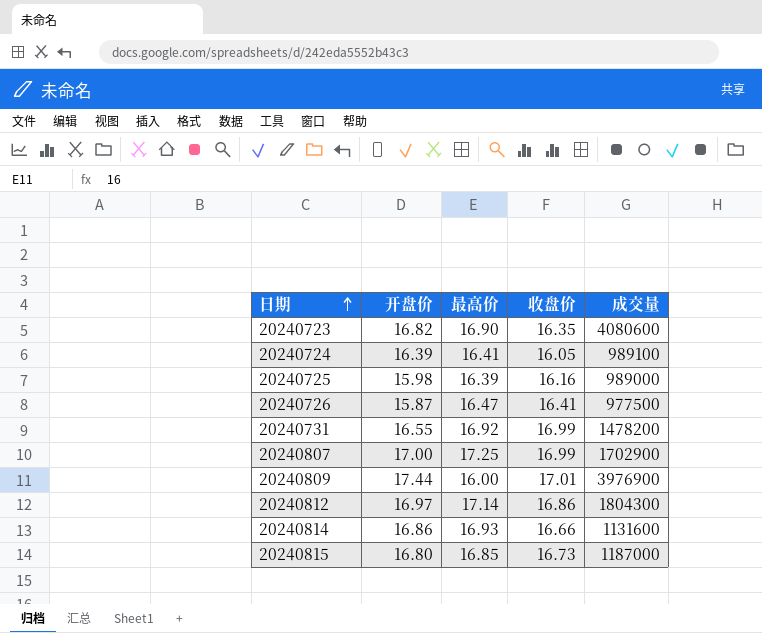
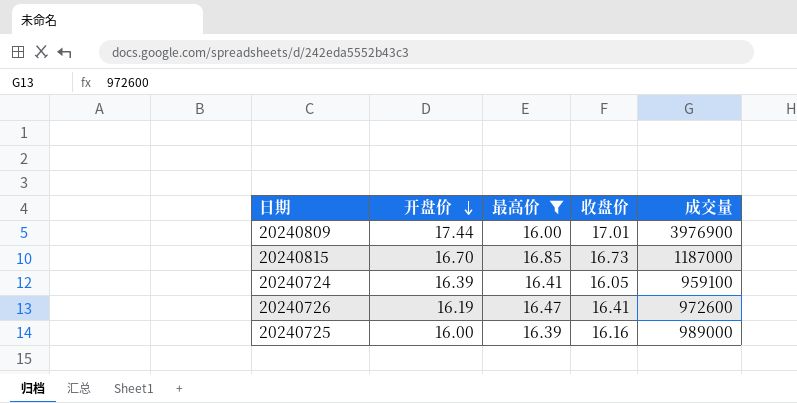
filter: none -> 最高价 <= 16.85
row order: 日期 ascending -> 开盘价 descending
20240815 | 开盘价: 16.80 -> 16.70
20240724 | 成交量: 989100 -> 959100
20240726 | 开盘价: 15.87 -> 16.19
20240726 | 成交量: 977500 -> 972600
20240725 | 开盘价: 15.98 -> 16.00

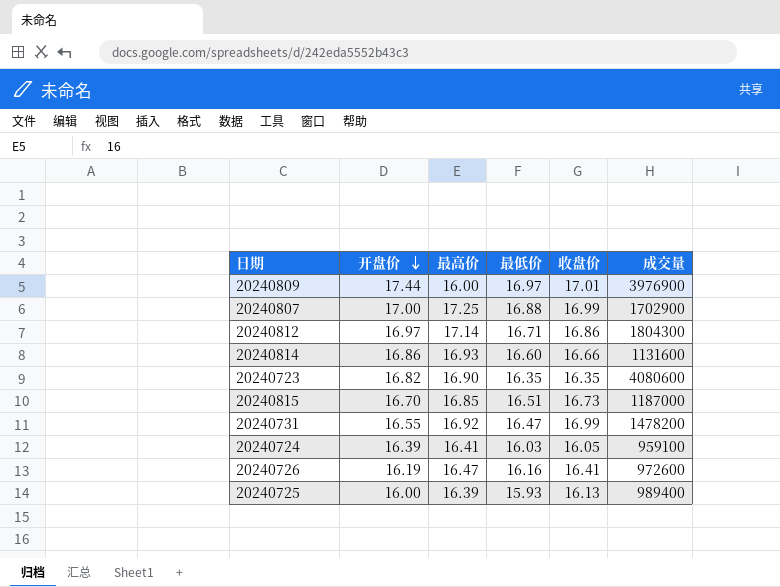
filter: 最高价 <= 16.85 -> none
column 最低价 | position: none -> 4
20240725 | 收盘价: 16.16 -> 16.13
20240725 | 成交量: 989000 -> 989400

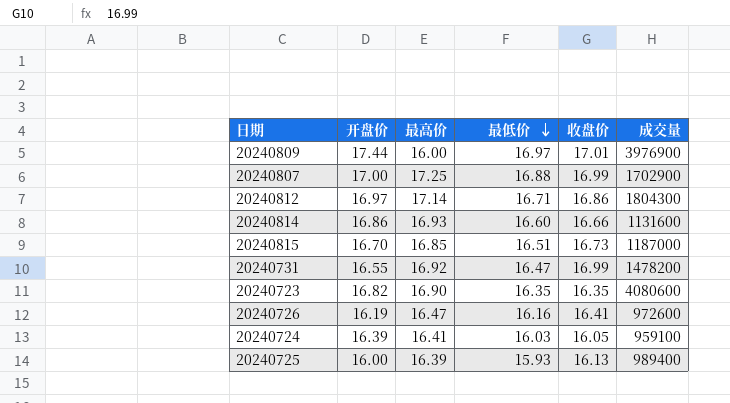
row order: 开盘价 descending -> 最低价 descending

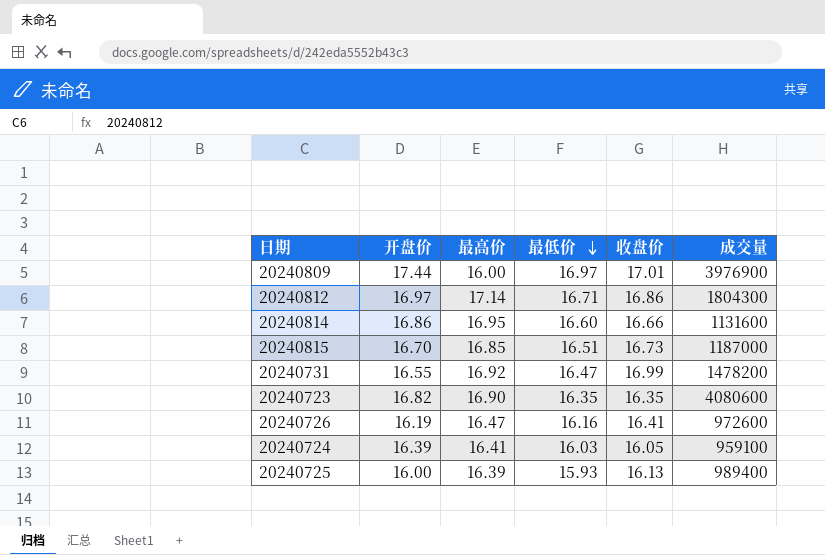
row 20240807: 17.00 | 17.25 | 16.88 | 16.99 | 1702900 -> none
20240814 | 最高价: 16.93 -> 16.95

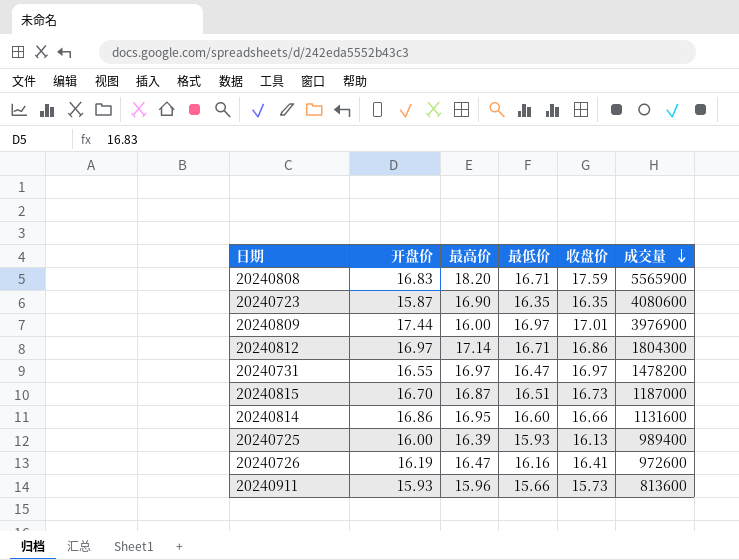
row order: 最低价 descending -> 成交量 descending
row 20240724: 16.39 | 16.41 | 16.03 | 16.05 | 959100 -> none
row 20240808: none -> 16.83 | 18.20 | 16.71 | 17.59 | 5565900
20240723 | 开盘价: 16.82 -> 15.87
20240731 | 最高价: 16.92 -> 16.97
20240731 | 收盘价: 16.99 -> 16.97
20240815 | 最高价: 16.85 -> 16.87
row 20240911: none -> 15.93 | 15.96 | 15.66 | 15.73 | 813600

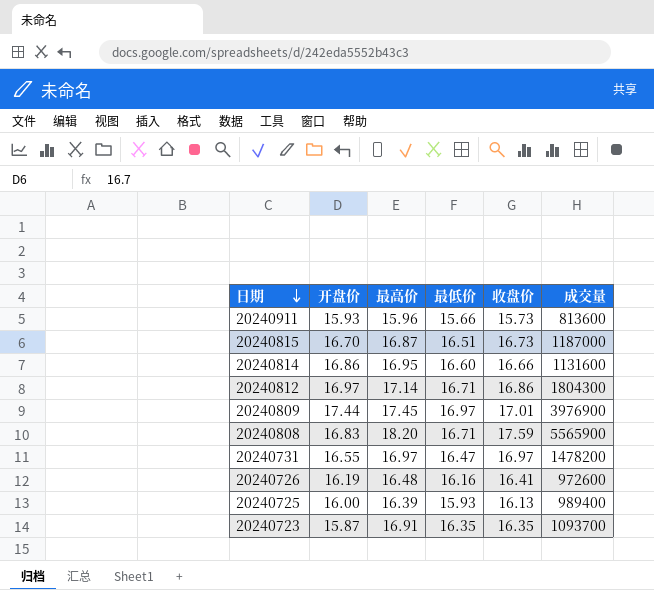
row order: 成交量 descending -> 日期 descending
20240809 | 最高价: 16.00 -> 17.45
20240726 | 最高价: 16.47 -> 16.48
20240723 | 最高价: 16.90 -> 16.91
20240723 | 成交量: 4080600 -> 1093700

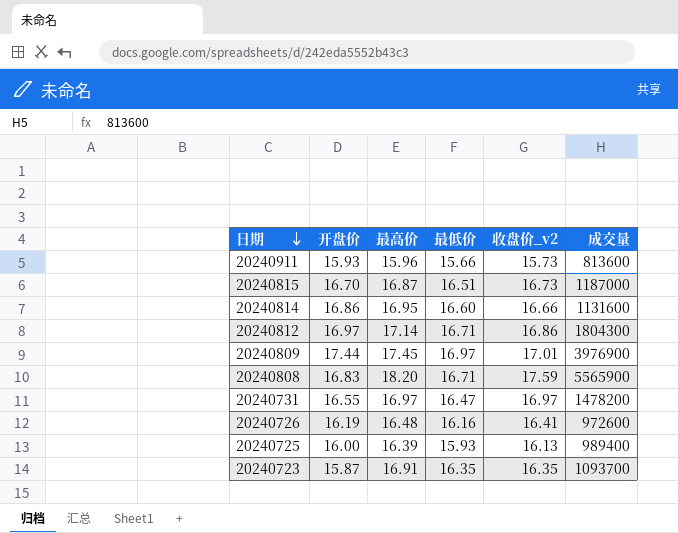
column name: 收盘价 -> 收盘价_v2

